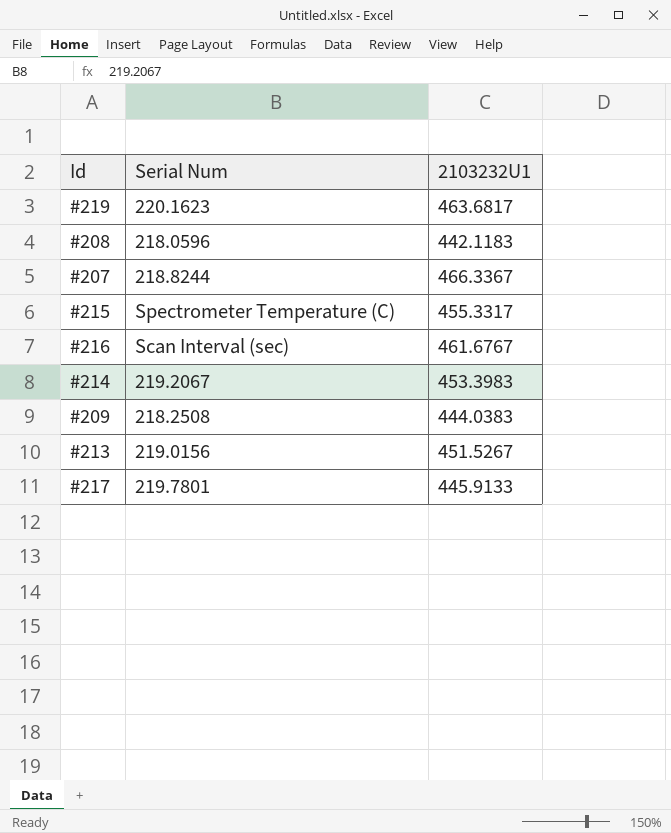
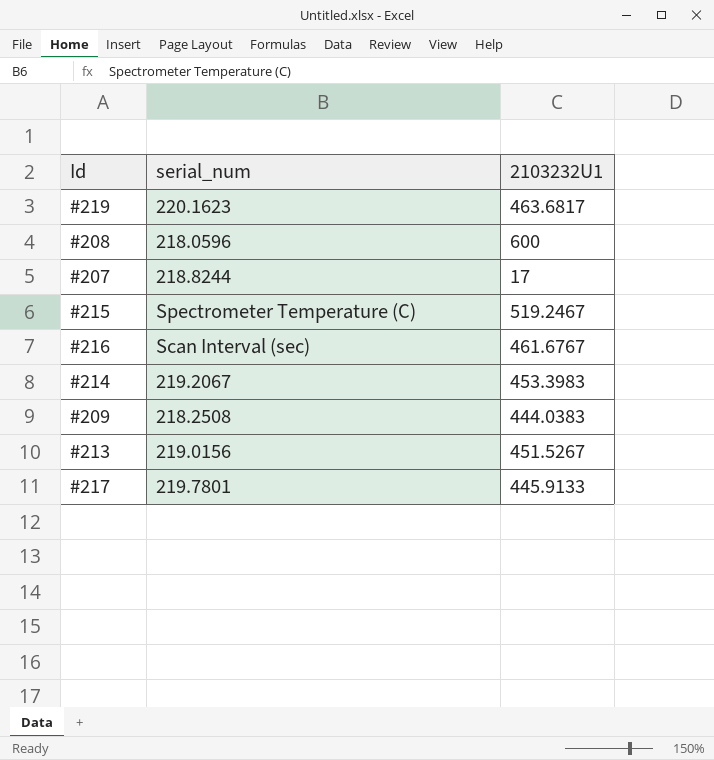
column name: Serial Num -> serial_num
#208 | 2103232U1: 442.1183 -> 600
#207 | 2103232U1: 466.3367 -> 17
#215 | 2103232U1: 455.3317 -> 519.2467

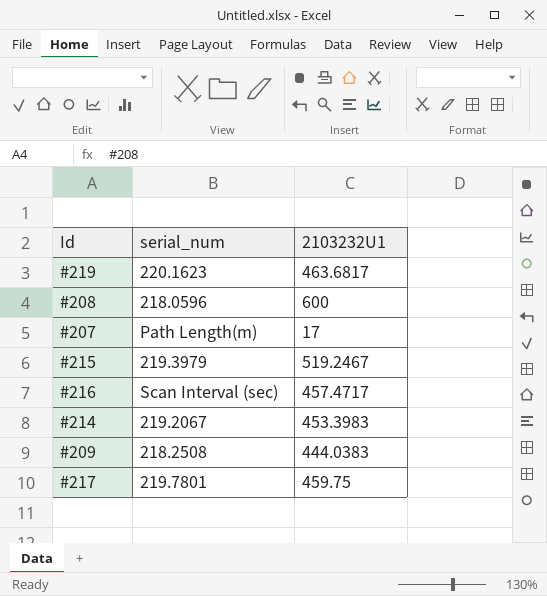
row #213: 219.0156 | 451.5267 -> none
#207 | serial_num: 218.8244 -> Path Length(m)
#215 | serial_num: Spectrometer Temperature (C) -> 219.3979
#216 | 2103232U1: 461.6767 -> 457.4717
#217 | 2103232U1: 445.9133 -> 459.75

